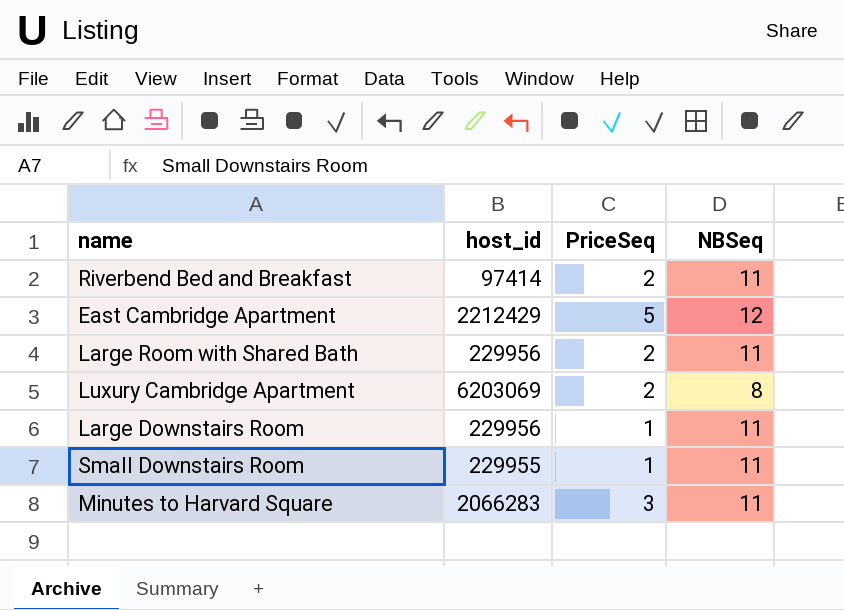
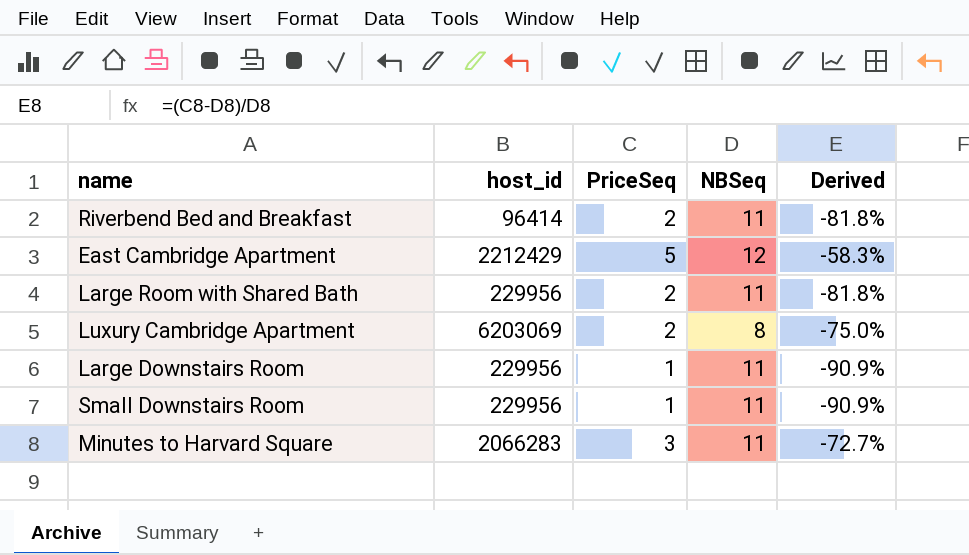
column Derived | formula: none -> ([PriceSeq] - [NBSeq]) / [NBSeq]
Riverbend Bed and Breakfast | host_id: 97414 -> 96414
Small Downstairs Room | host_id: 229955 -> 229956

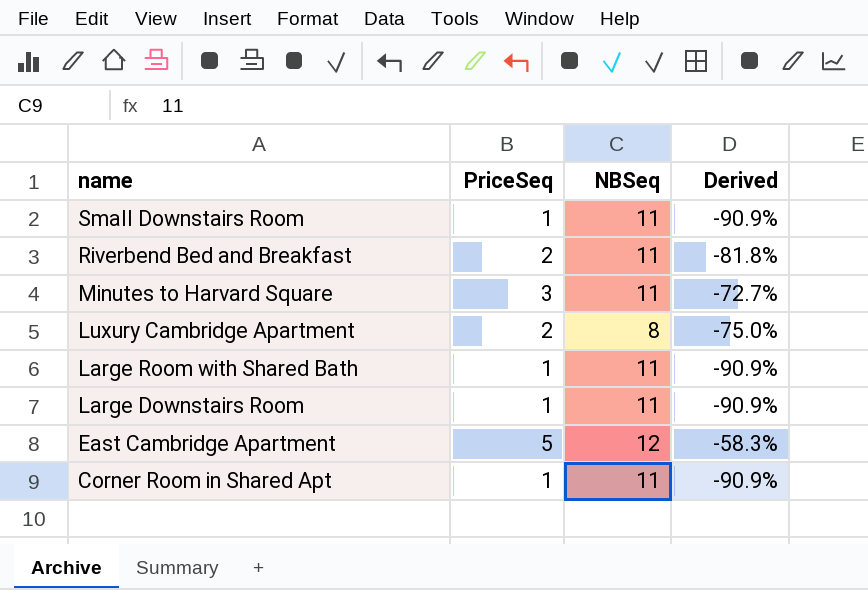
row order: none -> name descending
column host_id | position: 2 -> none
Large Room with Shared Bath | PriceSeq: 2 -> 1
Large Room with Shared Bath | Derived: -81.8% -> -90.9%
row Corner Room in Shared Apt: none -> 1 | 11 | -90.9%

